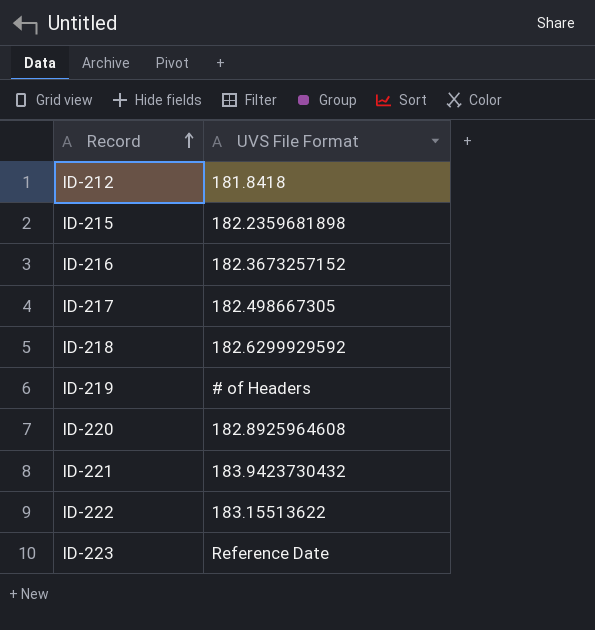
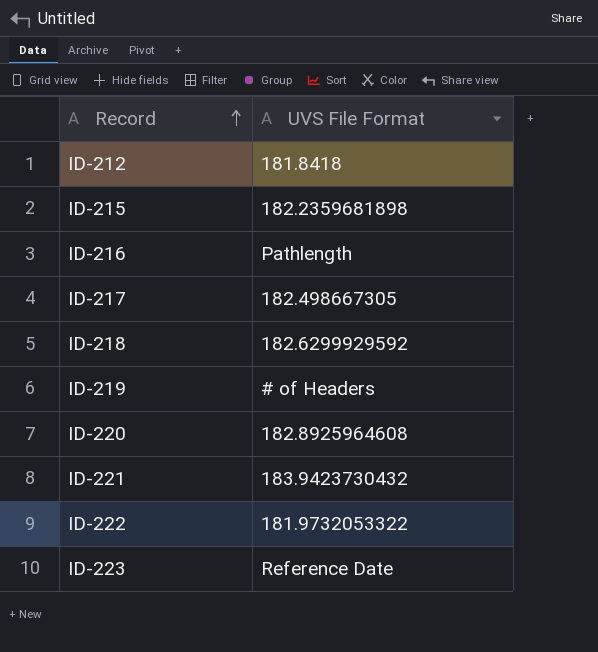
ID-216 | UVS File Format: 182.3673257152 -> Pathlength
ID-222 | UVS File Format: 183.15513622 -> 181.9732053322

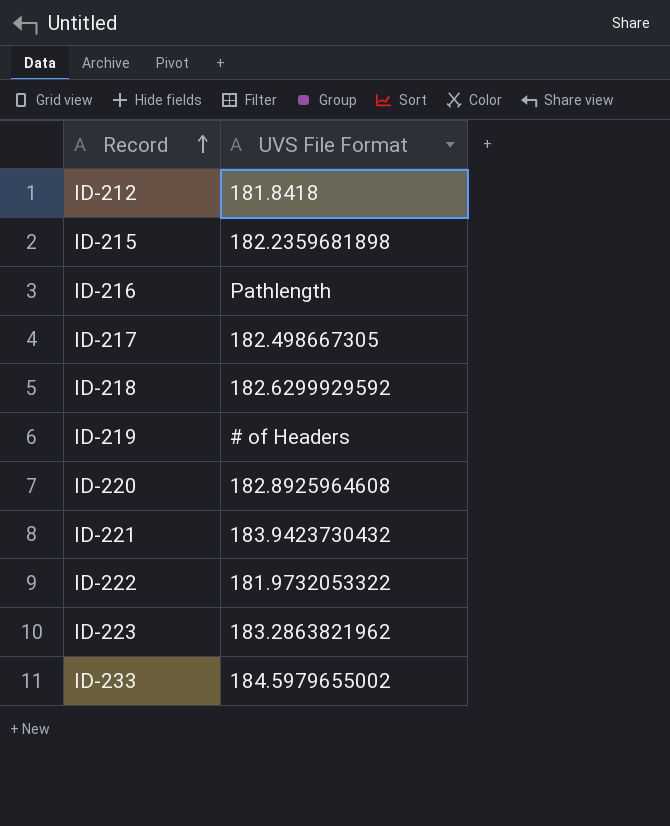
ID-223 | UVS File Format: Reference Date -> 183.2863821962
row ID-233: none -> 184.5979655002

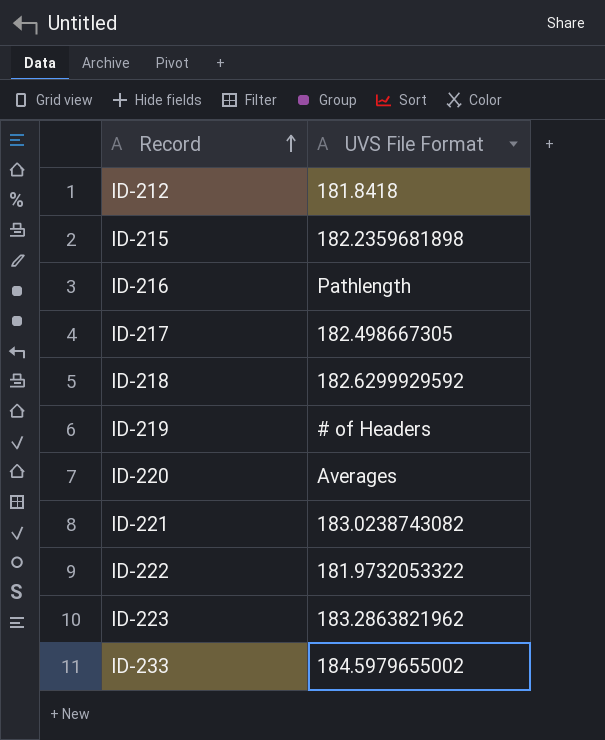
ID-220 | UVS File Format: 182.8925964608 -> Averages
ID-221 | UVS File Format: 183.9423730432 -> 183.0238743082

